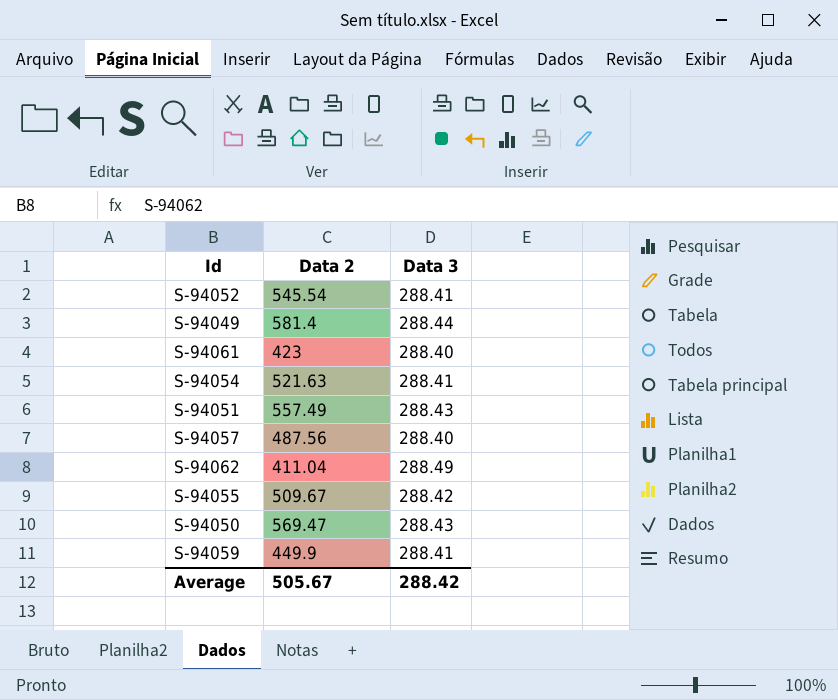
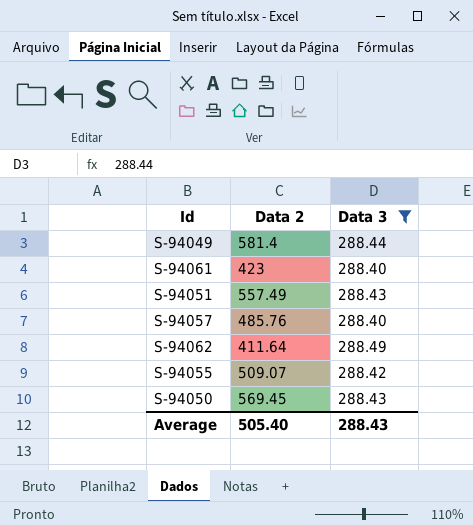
filter: none -> Data 3 != 288.41
S-94057 | Data 2: 487.56 -> 485.76
S-94062 | Data 2: 411.04 -> 411.64
S-94055 | Data 2: 509.67 -> 509.07
S-94050 | Data 2: 569.47 -> 569.45
Average | Data 2: 505.67 -> 505.40
Average | Data 3: 288.42 -> 288.43

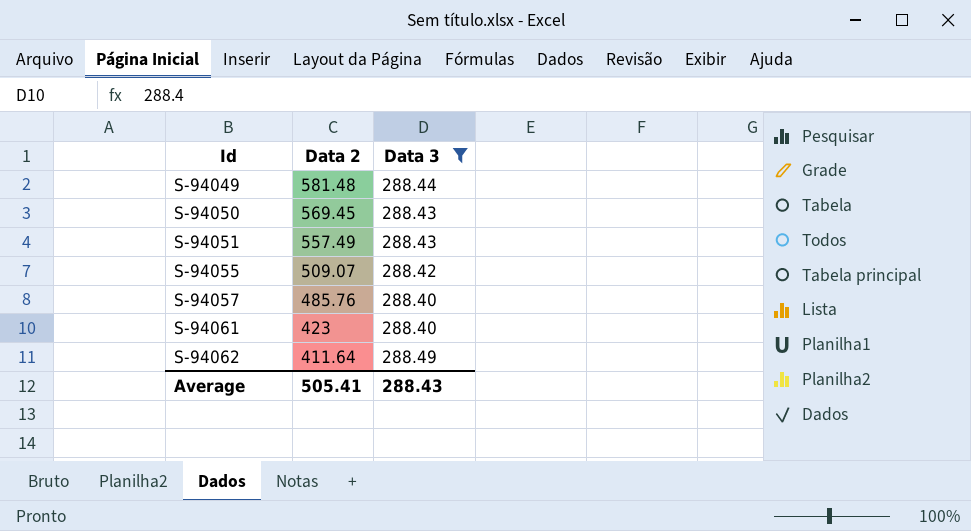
row order: none -> Id ascending
S-94049 | Data 2: 581.4 -> 581.48
Average | Data 2: 505.40 -> 505.41

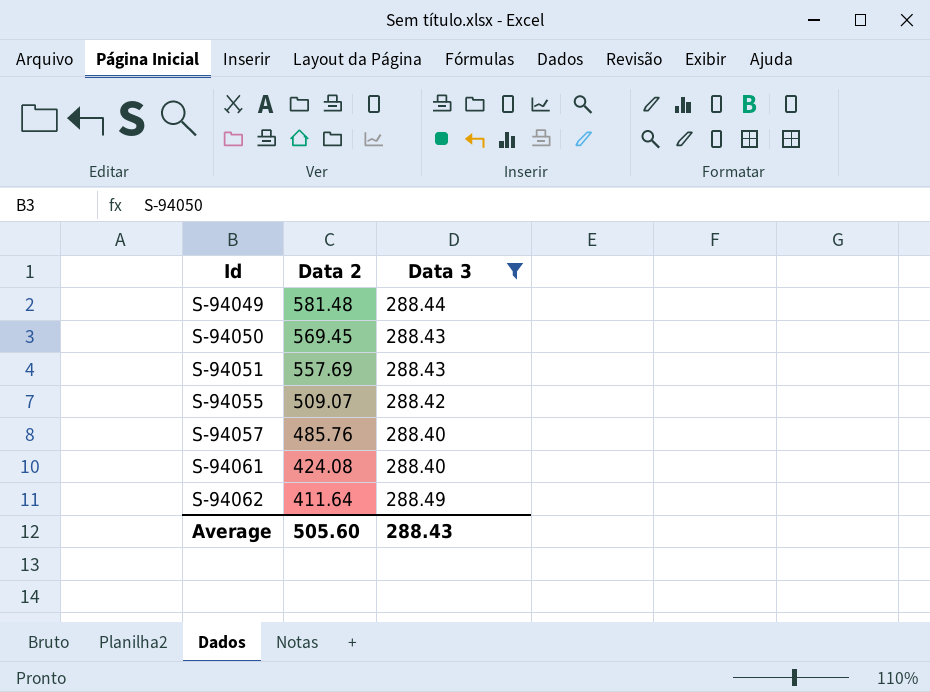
S-94051 | Data 2: 557.49 -> 557.69
S-94061 | Data 2: 423 -> 424.08
Average | Data 2: 505.41 -> 505.60

